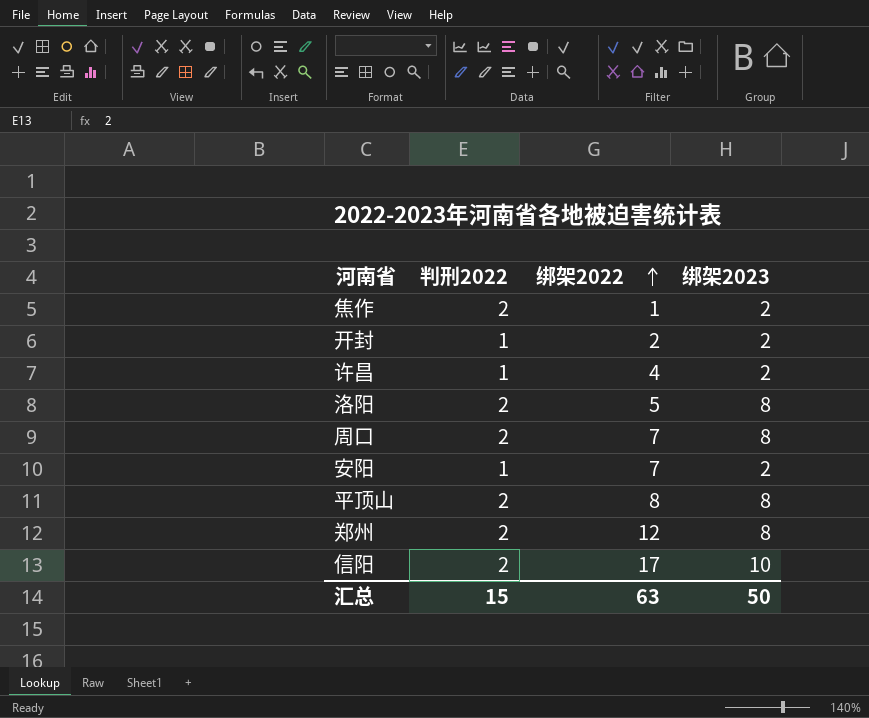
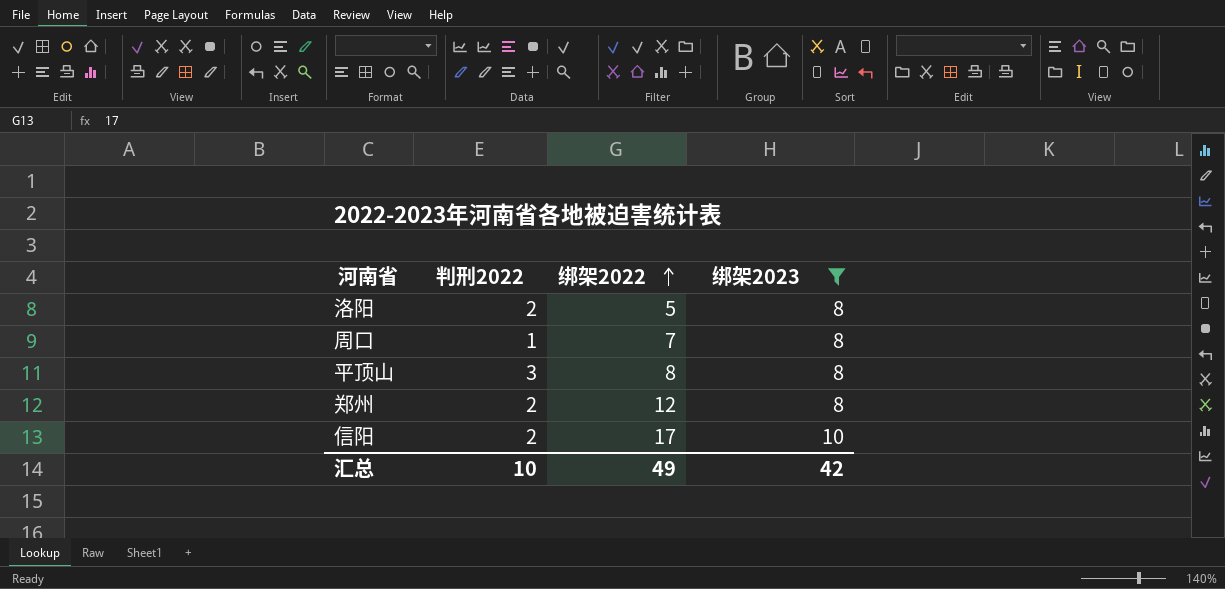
filter: none -> 绑架2023 != 2
周口 | 判刑2022: 2 -> 1
平顶山 | 判刑2022: 2 -> 3
汇总 | 判刑2022: 15 -> 10
汇总 | 绑架2022: 63 -> 49
汇总 | 绑架2023: 50 -> 42

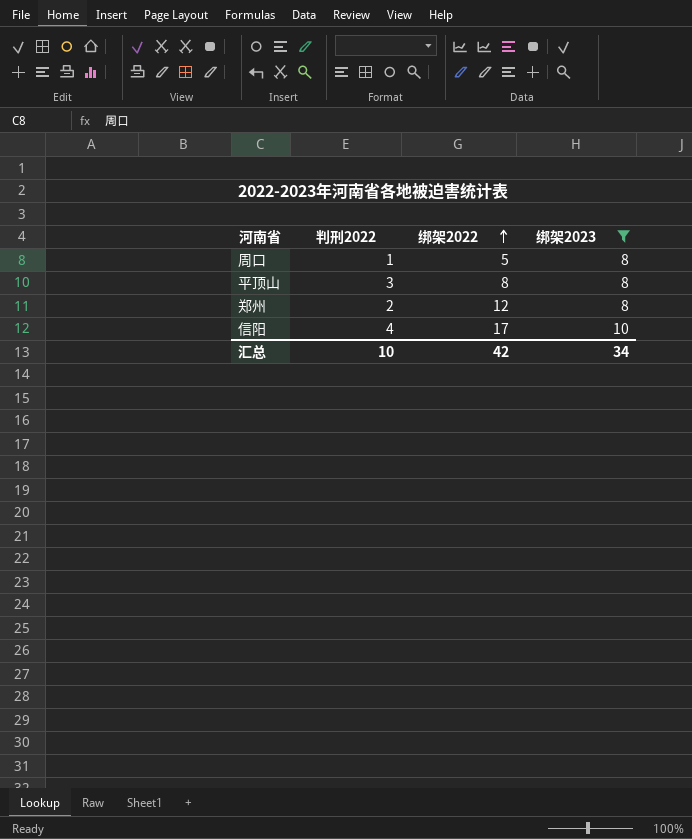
row 洛阳: 2 | 5 | 8 -> none
周口 | 绑架2022: 7 -> 5
信阳 | 判刑2022: 2 -> 4
汇总 | 绑架2022: 49 -> 42
汇总 | 绑架2023: 42 -> 34

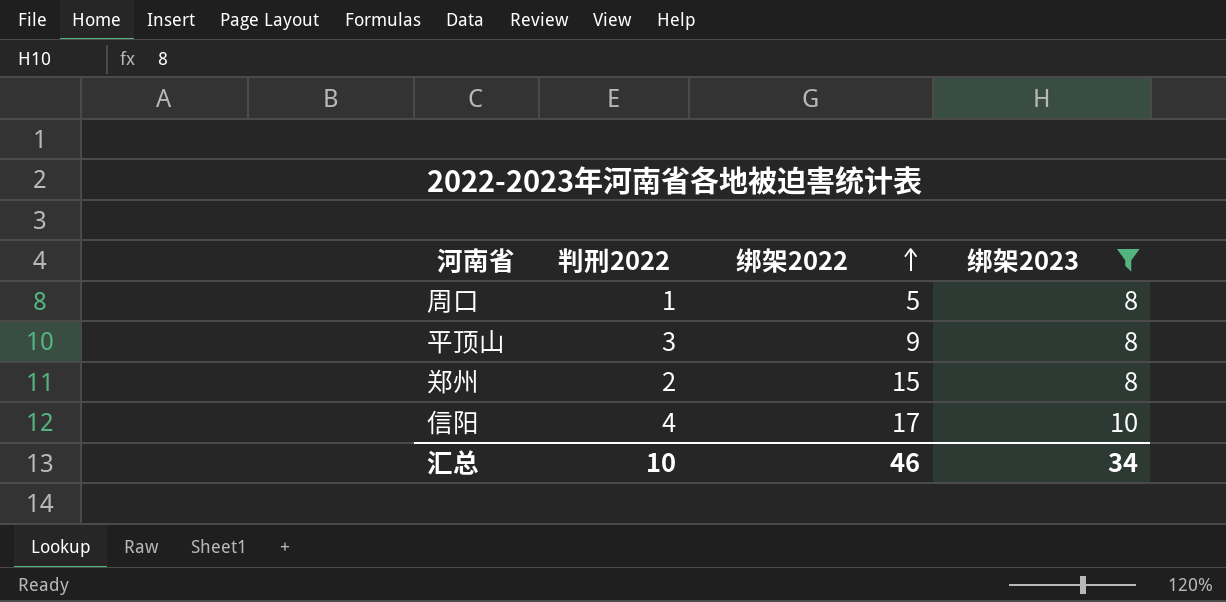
平顶山 | 绑架2022: 8 -> 9
郑州 | 绑架2022: 12 -> 15
汇总 | 绑架2022: 42 -> 46

